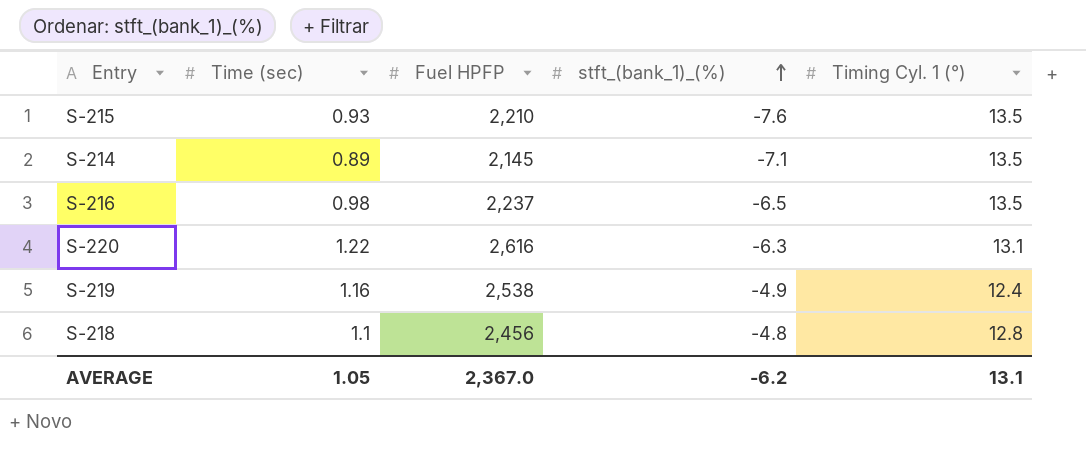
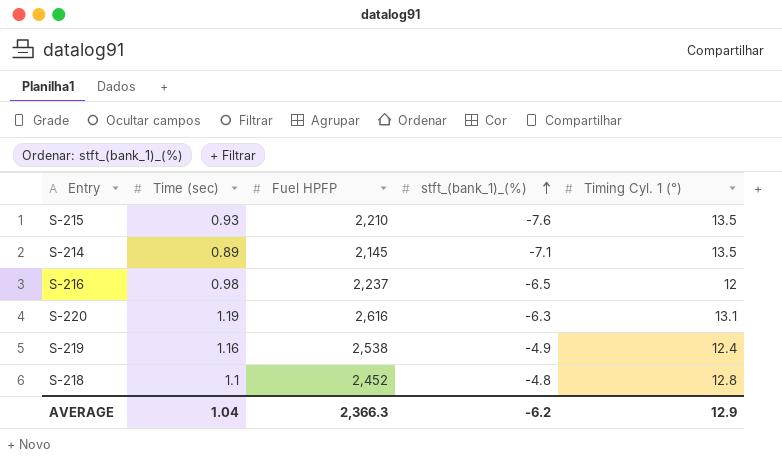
S-216 | Timing Cyl. 1 (°): 13.5 -> 12
S-220 | Time (sec): 1.22 -> 1.19
S-218 | Fuel HPFP: 2,456 -> 2,452
AVERAGE | Time (sec): 1.05 -> 1.04
AVERAGE | Fuel HPFP: 2,367.0 -> 2,366.3
AVERAGE | Timing Cyl. 1 (°): 13.1 -> 12.9

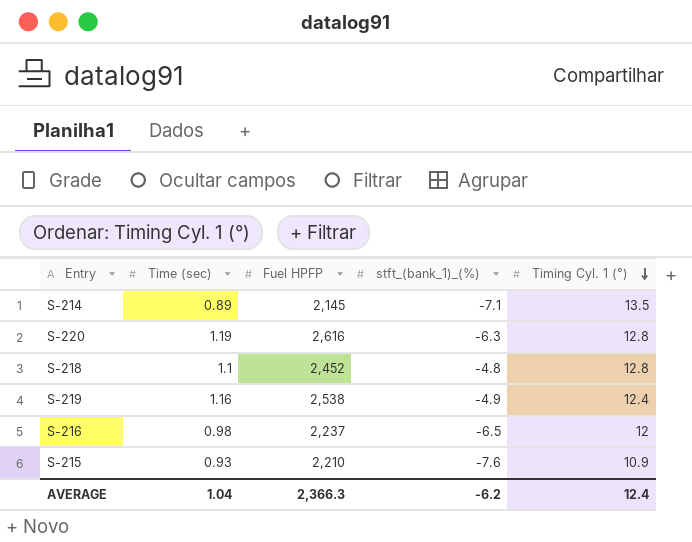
row order: stft_(bank_1)_(%) ascending -> Timing Cyl. 1 (°) descending
S-220 | Timing Cyl. 1 (°): 13.1 -> 12.8
S-215 | Timing Cyl. 1 (°): 13.5 -> 10.9
AVERAGE | Timing Cyl. 1 (°): 12.9 -> 12.4

